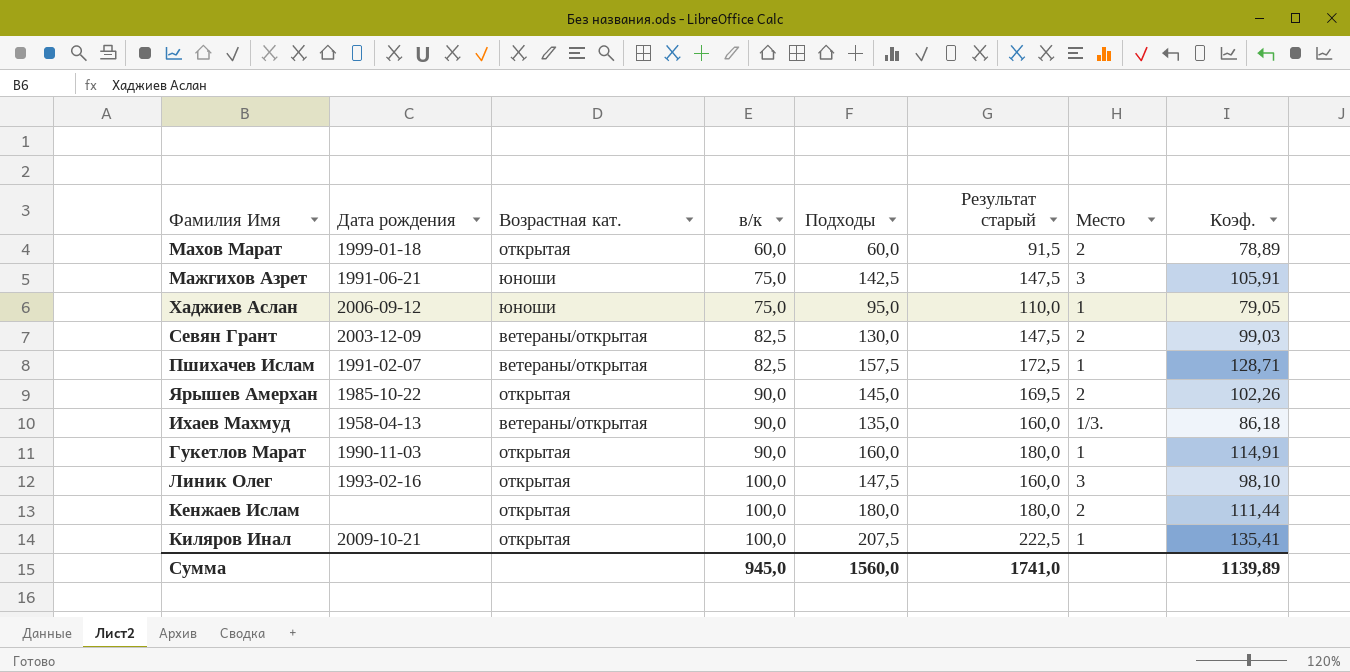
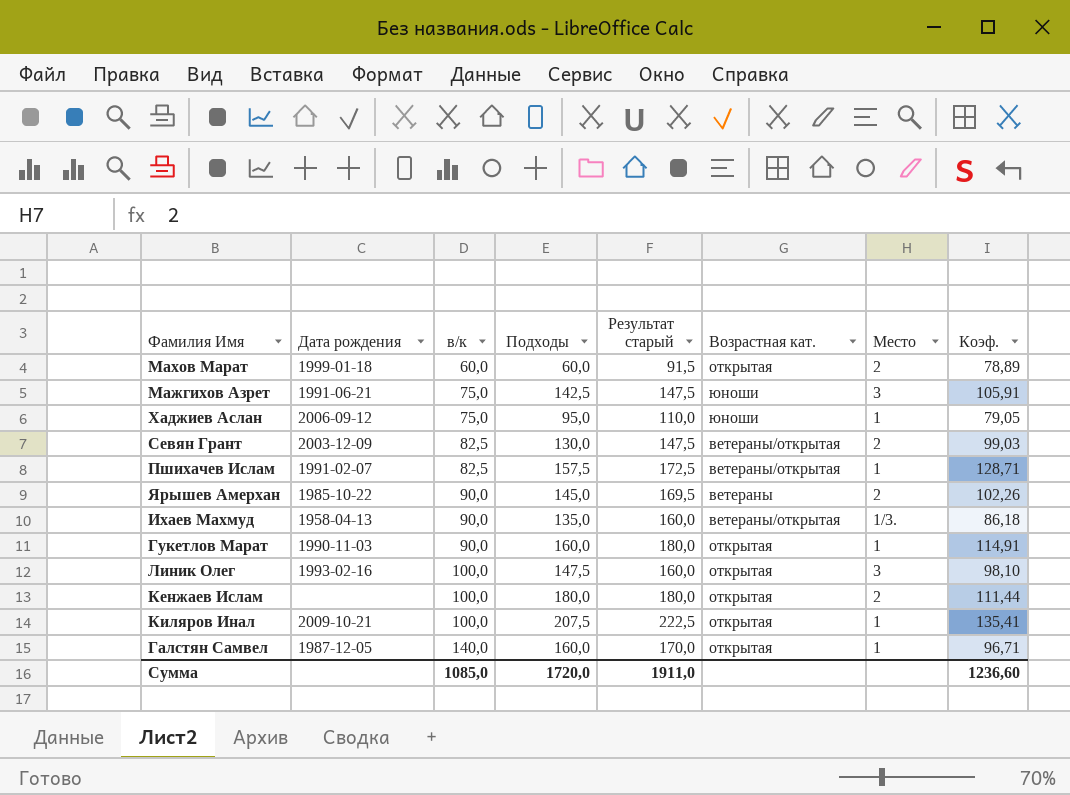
column Возрастная кат. | position: 3 -> 6
Ярышев Амерхан | Возрастная кат.: открытая -> ветераны
row Галстян Самвел: none -> 1987-12-05 | 140,0 | 160,0 | 170,0 | открытая | 1 | 96,71
Сумма | в/к: 945,0 -> 1085,0
Сумма | Подходы: 1560,0 -> 1720,0
Сумма | Результат старый: 1741,0 -> 1911,0
Сумма | Коэф.: 1139,89 -> 1236,60

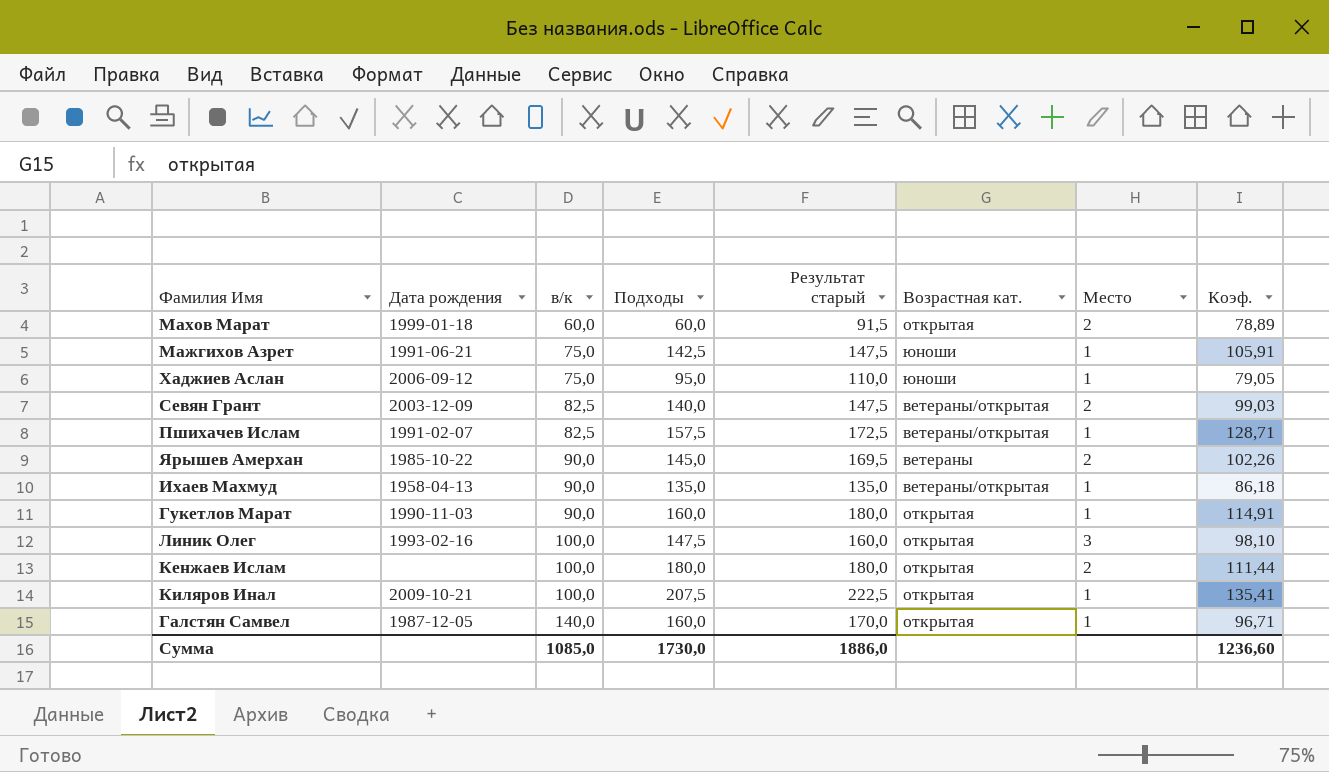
Мажгихов Азрет | Место: 3 -> 1
Севян Грант | Подходы: 130,0 -> 140,0
Ихаев Махмуд | Результат старый: 160,0 -> 135,0
Ихаев Махмуд | Место: 1/3. -> 1
Сумма | Подходы: 1720,0 -> 1730,0
Сумма | Результат старый: 1911,0 -> 1886,0

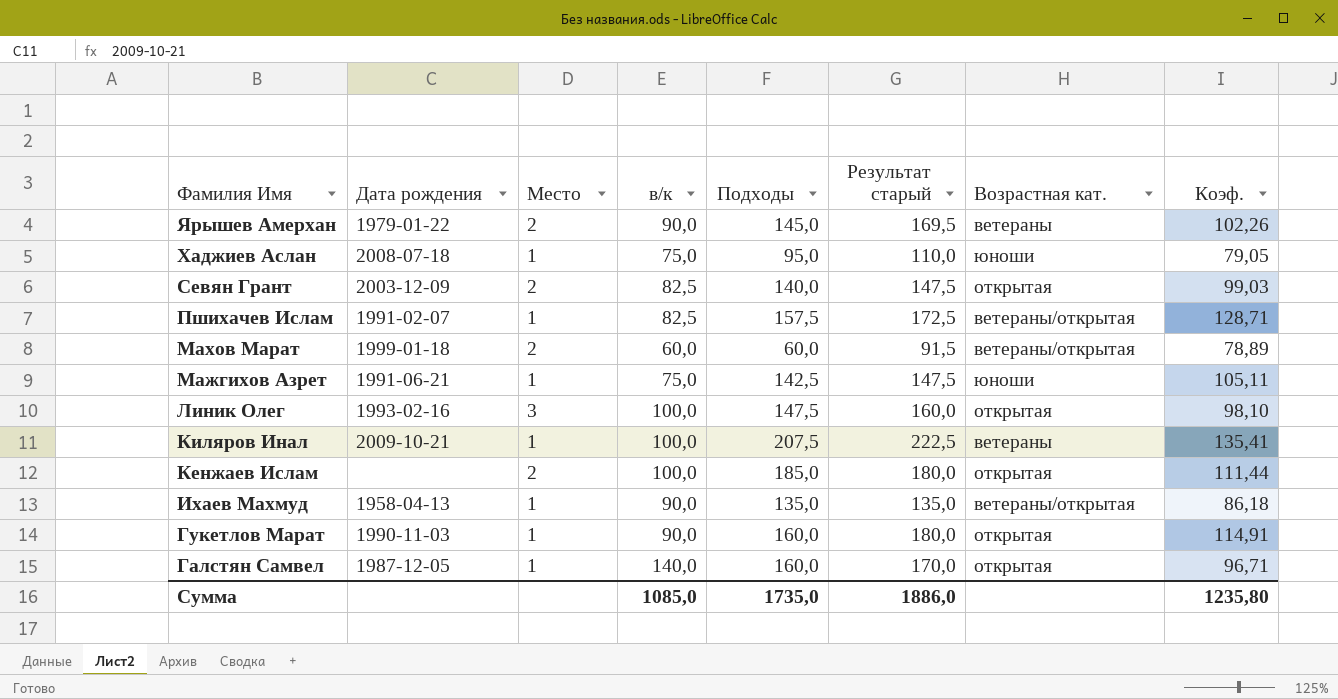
row order: в/к ascending -> Фамилия Имя descending
column Место | position: 7 -> 3
Ярышев Амерхан | Дата рождения: 1985-10-22 -> 1979-01-22
Хаджиев Аслан | Дата рождения: 2006-09-12 -> 2008-07-18
Севян Грант | Возрастная кат.: ветераны/открытая -> открытая
Махов Марат | Возрастная кат.: открытая -> ветераны/открытая
Мажгихов Азрет | Коэф.: 105,91 -> 105,11
Киляров Инал | Возрастная кат.: открытая -> ветераны
Кенжаев Ислам | Подходы: 180,0 -> 185,0
Сумма | Подходы: 1730,0 -> 1735,0
Сумма | Коэф.: 1236,60 -> 1235,80

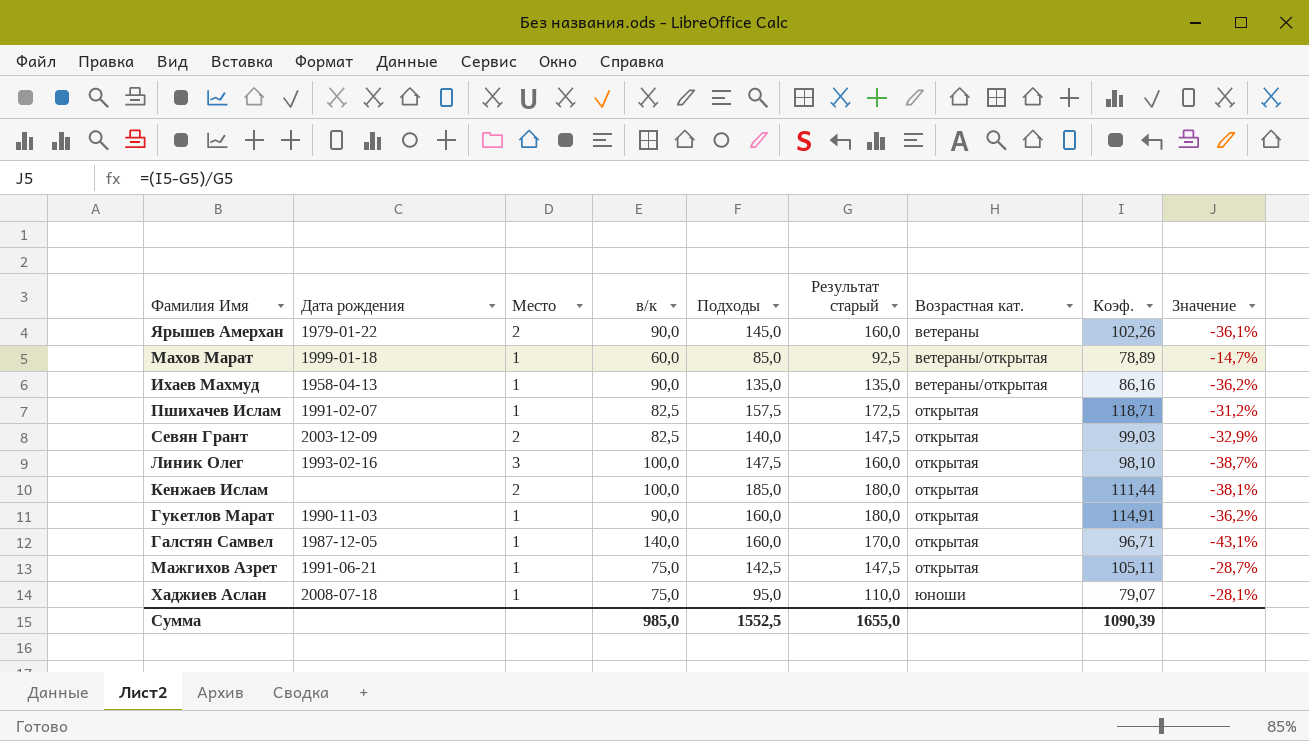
row order: Фамилия Имя descending -> Возрастная кат. ascending
column Значение | formula: none -> ([Коэф.] - [Результат старый]) / [Результат старый]
row Киляров Инал: 2009-10-21 | 1 | 100,0 | 207,5 | 222,5 | ветераны | 135,41 -> none
Ярышев Амерхан | Результат старый: 169,5 -> 160,0
Махов Марат | Место: 2 -> 1
Махов Марат | Подходы: 60,0 -> 85,0
Махов Марат | Результат старый: 91,5 -> 92,5
Ихаев Махмуд | Коэф.: 86,18 -> 86,16
Пшихачев Ислам | Возрастная кат.: ветераны/открытая -> открытая
Пшихачев Ислам | Коэф.: 128,71 -> 118,71
Мажгихов Азрет | Возрастная кат.: юноши -> открытая
Хаджиев Аслан | Коэф.: 79,05 -> 79,07
Сумма | в/к: 1085,0 -> 985,0
Сумма | Подходы: 1735,0 -> 1552,5
Сумма | Результат старый: 1886,0 -> 1655,0
Сумма | Коэф.: 1235,80 -> 1090,39

